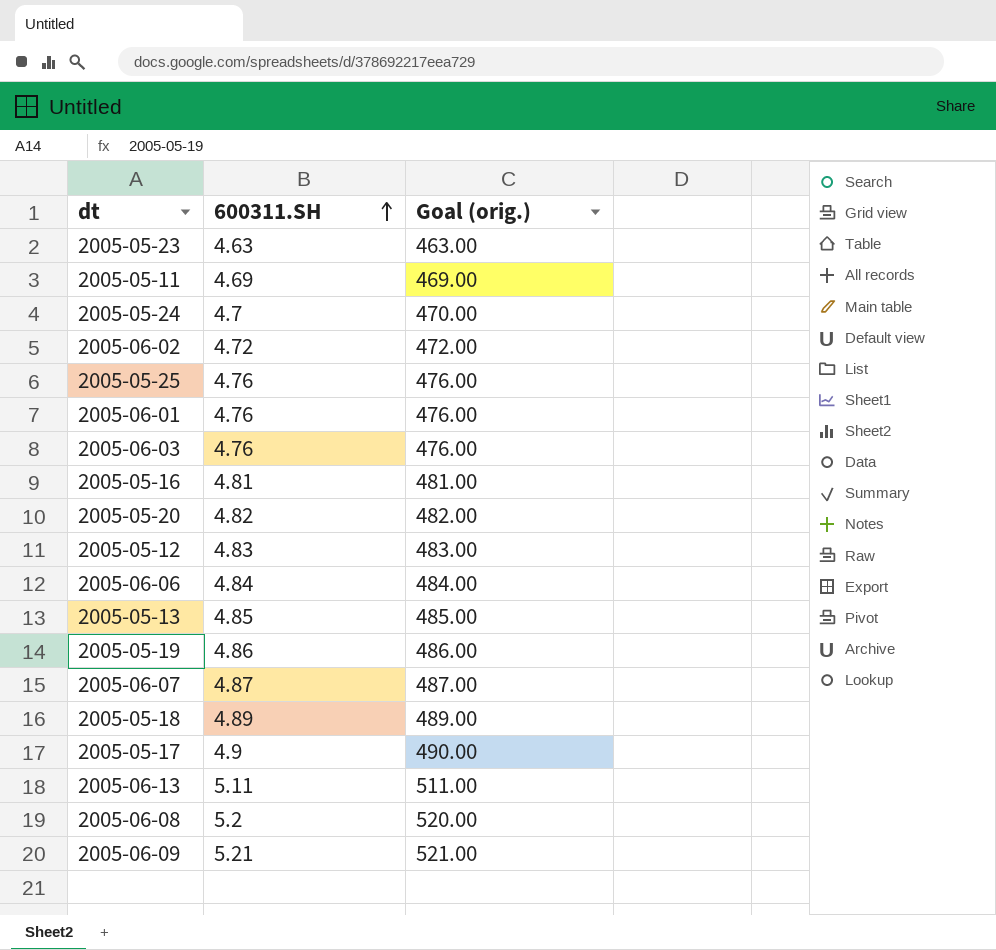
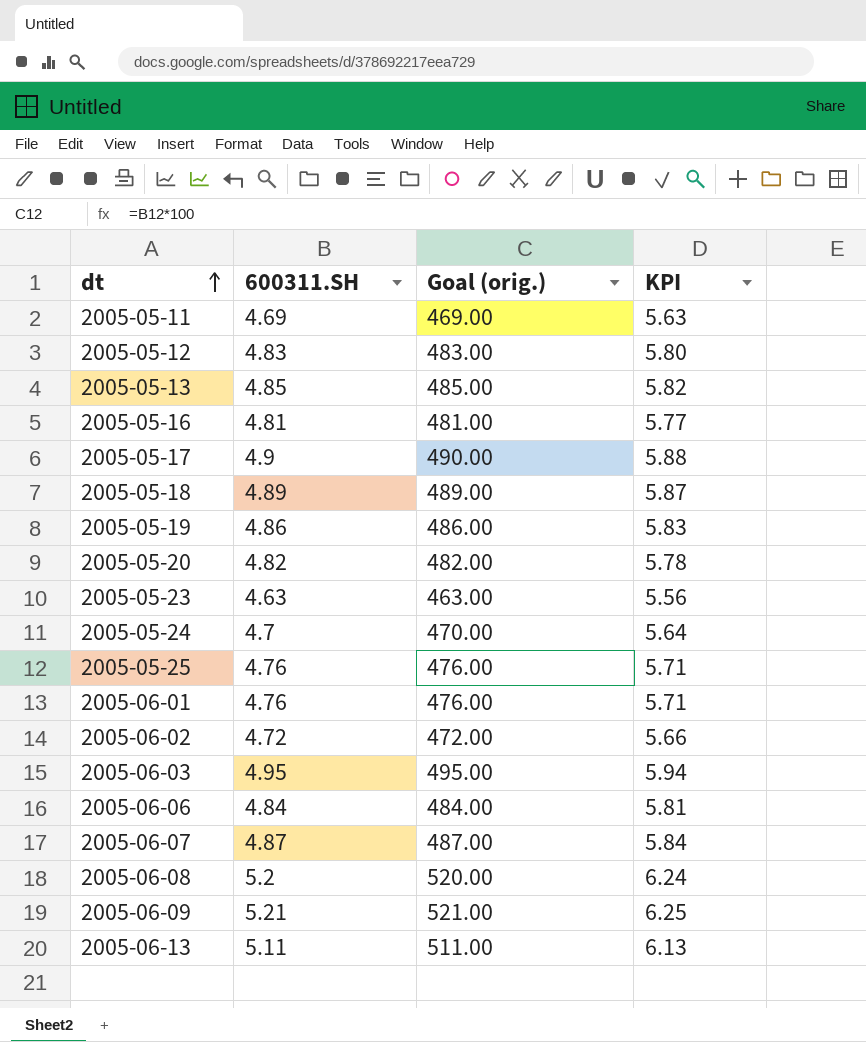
row order: 600311.SH ascending -> dt ascending
column KPI | formula: none -> [600311.SH] * 1.2
2005-06-03 | 600311.SH: 4.76 -> 4.95
2005-06-03 | Goal (orig.): 476.00 -> 495.00

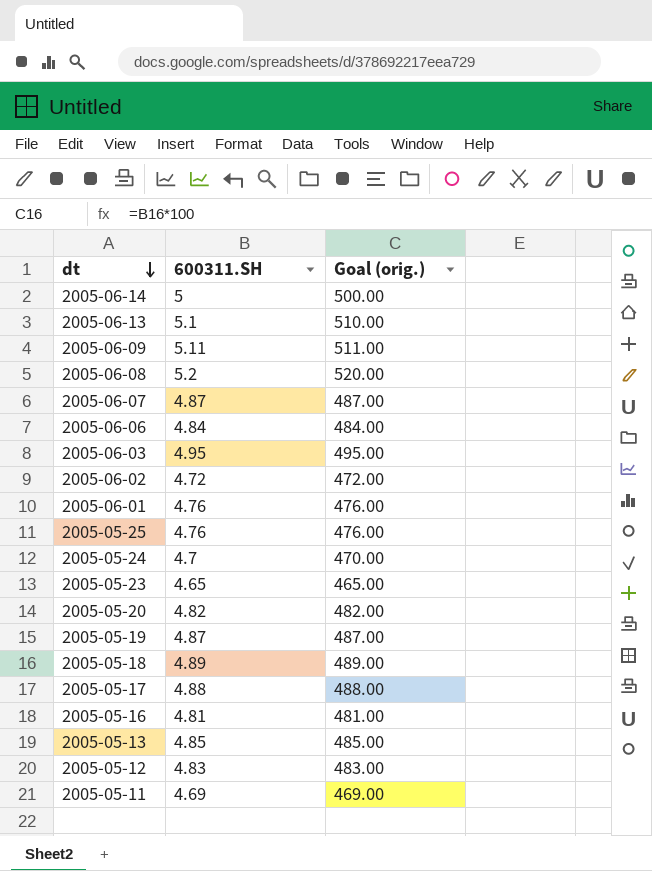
row order: dt ascending -> dt descending
column KPI | formula: [600311.SH] * 1.2 -> none
row 2005-06-14: none -> 5 | 500.00
2005-06-13 | 600311.SH: 5.11 -> 5.1
2005-06-13 | Goal (orig.): 511.00 -> 510.00
2005-06-09 | 600311.SH: 5.21 -> 5.11
2005-06-09 | Goal (orig.): 521.00 -> 511.00
2005-05-23 | 600311.SH: 4.63 -> 4.65
2005-05-23 | Goal (orig.): 463.00 -> 465.00
2005-05-19 | 600311.SH: 4.86 -> 4.87
2005-05-19 | Goal (orig.): 486.00 -> 487.00
2005-05-17 | 600311.SH: 4.9 -> 4.88
2005-05-17 | Goal (orig.): 490.00 -> 488.00

